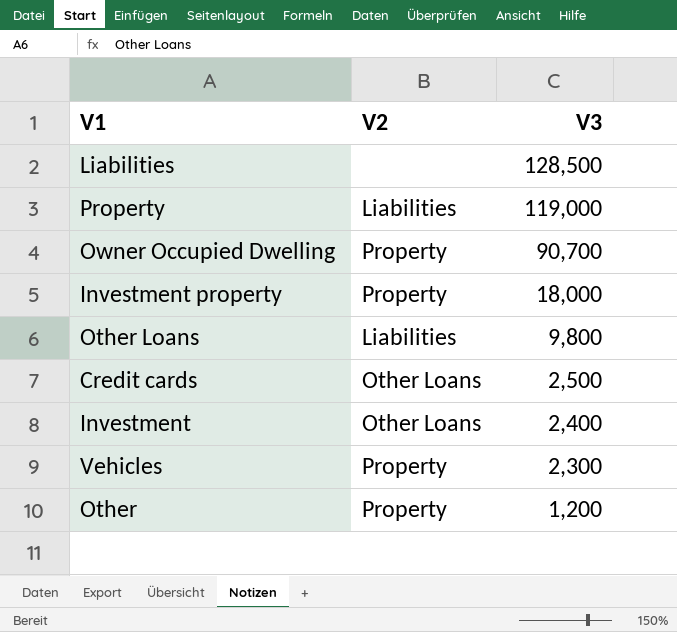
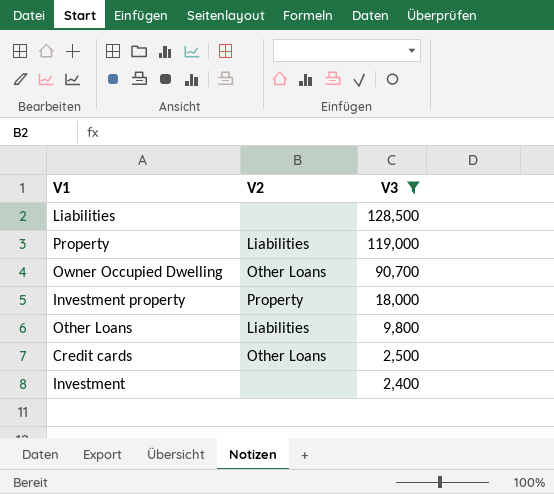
filter: none -> V3 >= 2,400
Owner Occupied Dwelling | V2: Property -> Other Loans
Investment | V2: Other Loans -> none

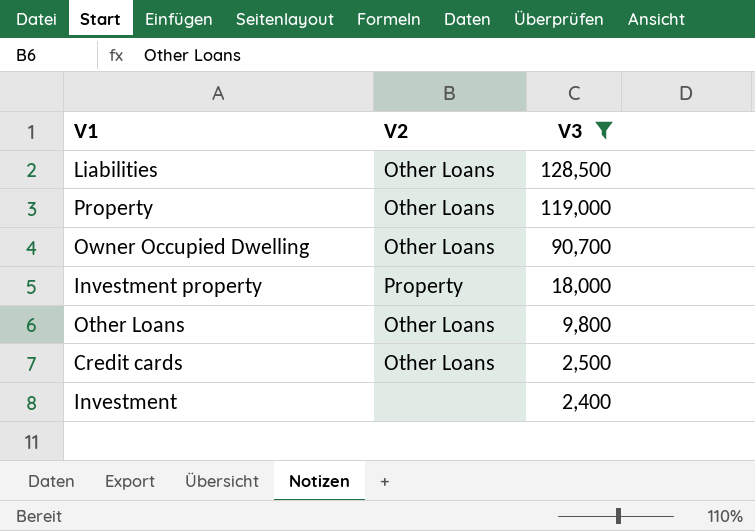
Liabilities | V2: none -> Other Loans
Property | V2: Liabilities -> Other Loans
Other Loans | V2: Liabilities -> Other Loans

